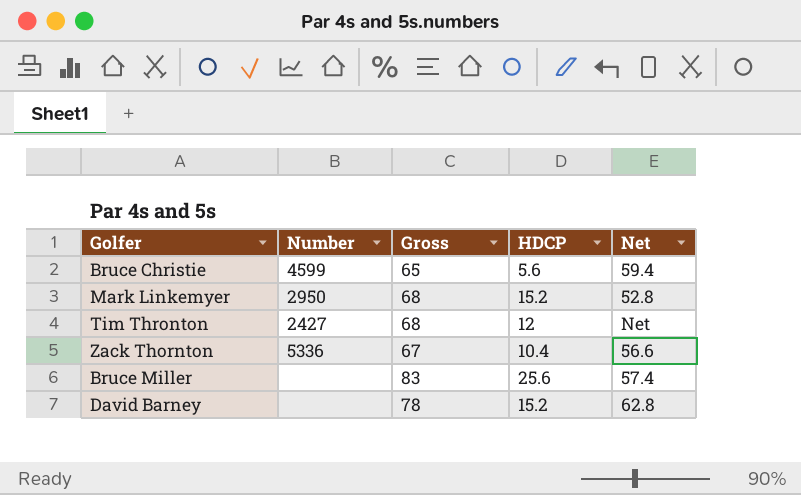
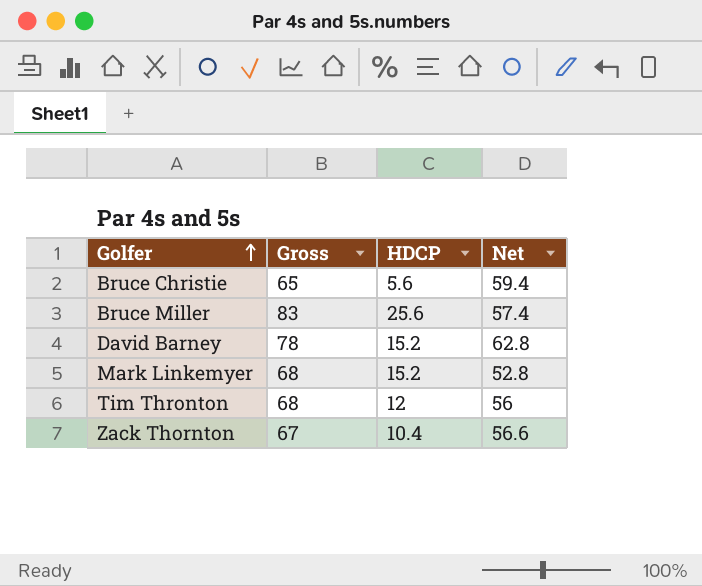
row order: none -> Golfer ascending
column Number | position: 2 -> none
Tim Thronton | Net: Net -> 56

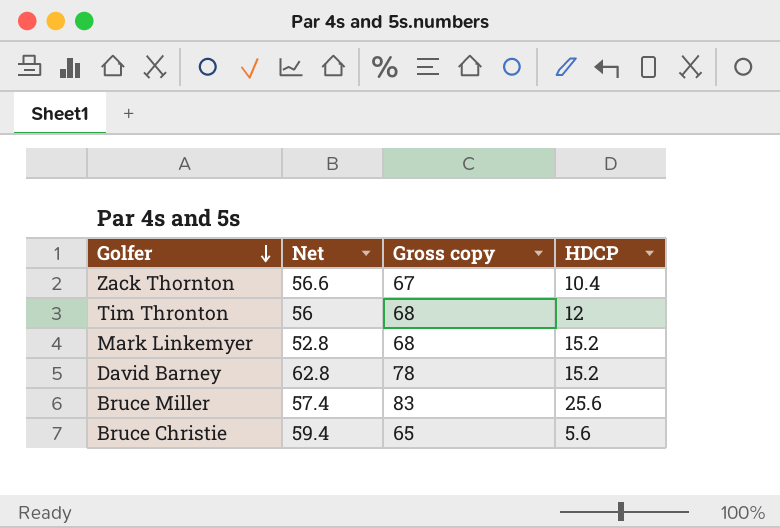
row order: Golfer ascending -> Golfer descending
column Net | position: 4 -> 2
column name: Gross -> Gross copy

